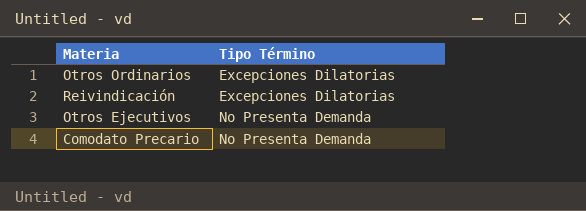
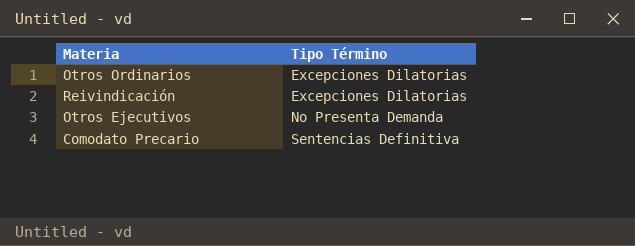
Comodato Precario | Tipo Término: No Presenta Demanda -> Sentencias Definitiva

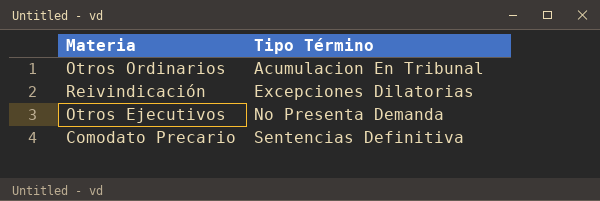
Otros Ordinarios | Tipo Término: Excepciones Dilatorias -> Acumulacion En Tribunal

